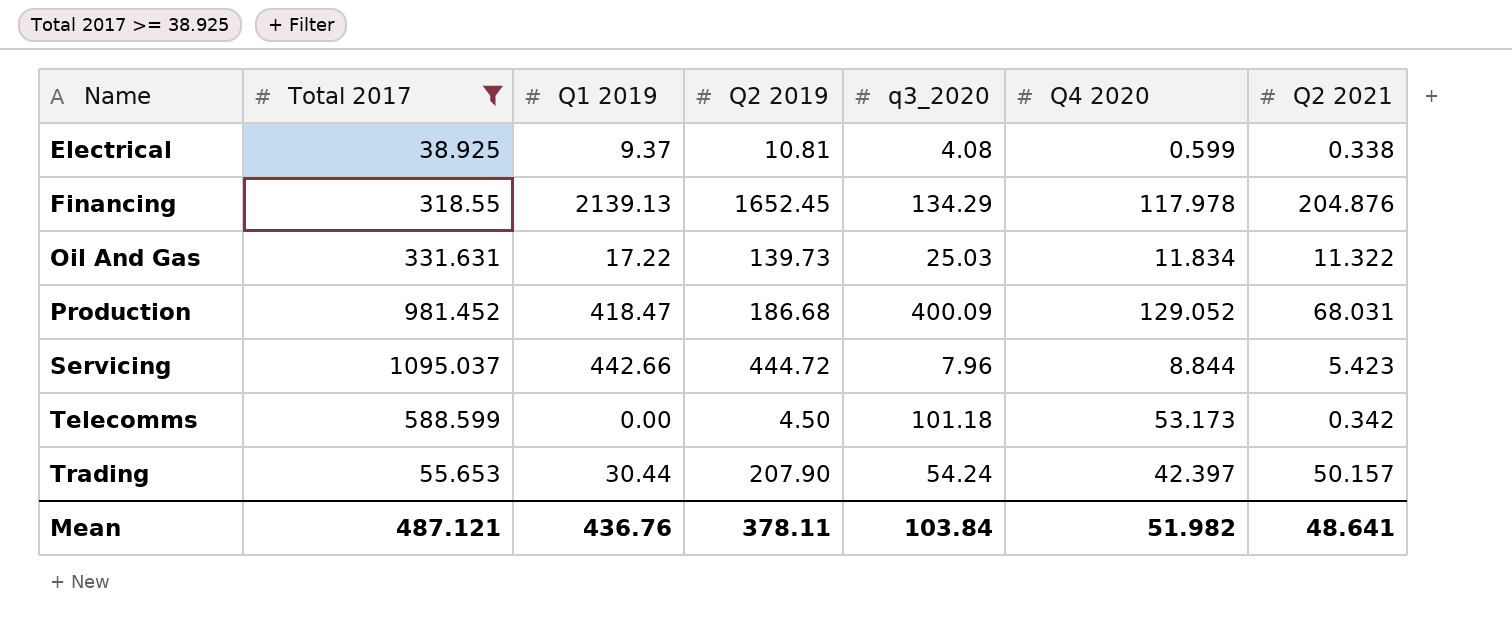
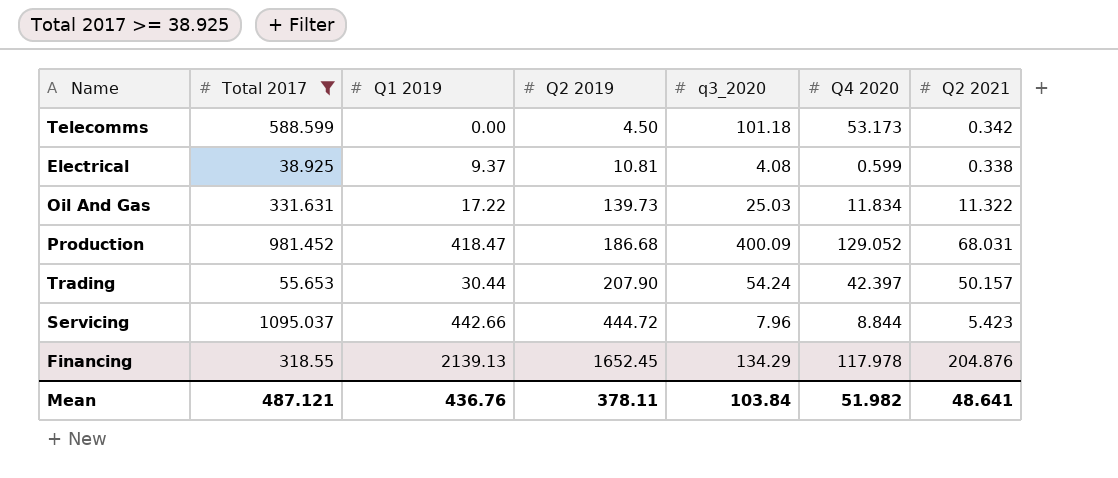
row order: Name ascending -> Q2 2019 ascending

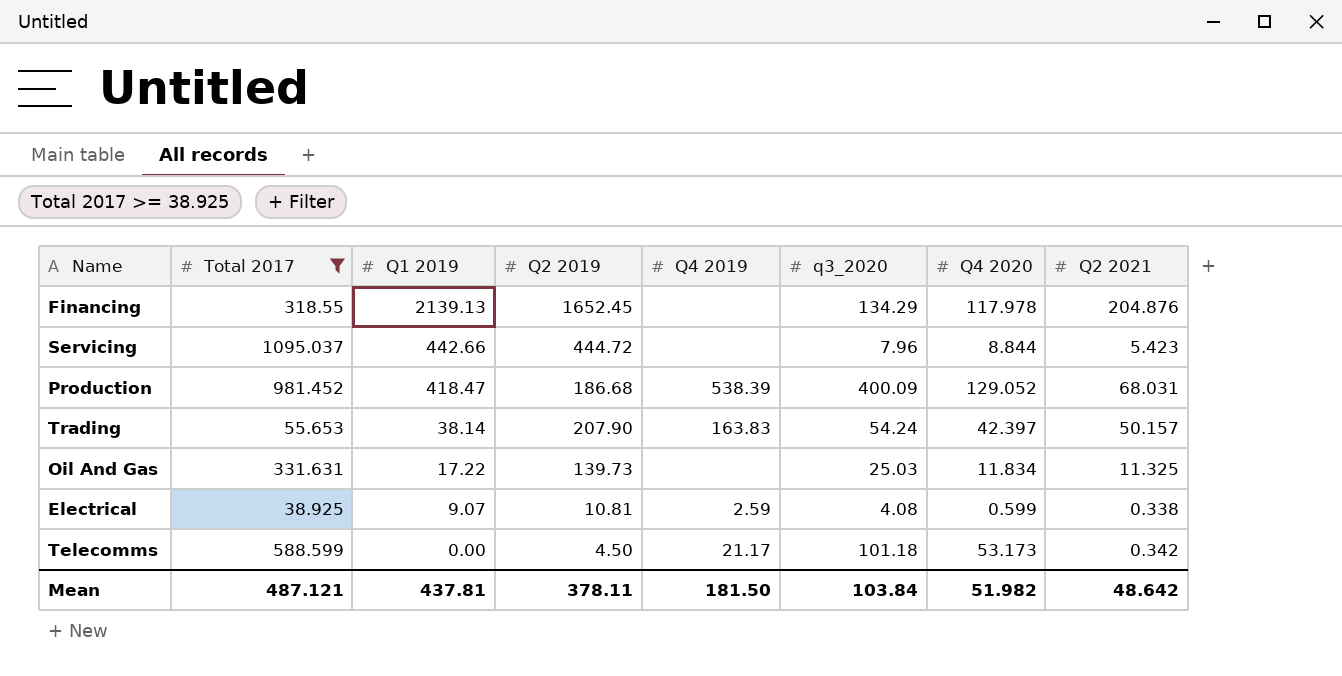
row order: Q2 2019 ascending -> Q1 2019 descending
column Q4 2019 | position: none -> 5
Trading | Q1 2019: 30.44 -> 38.14
Oil And Gas | Q2 2021: 11.322 -> 11.325
Electrical | Q1 2019: 9.37 -> 9.07
Mean | Q1 2019: 436.76 -> 437.81
Mean | Q2 2021: 48.641 -> 48.642

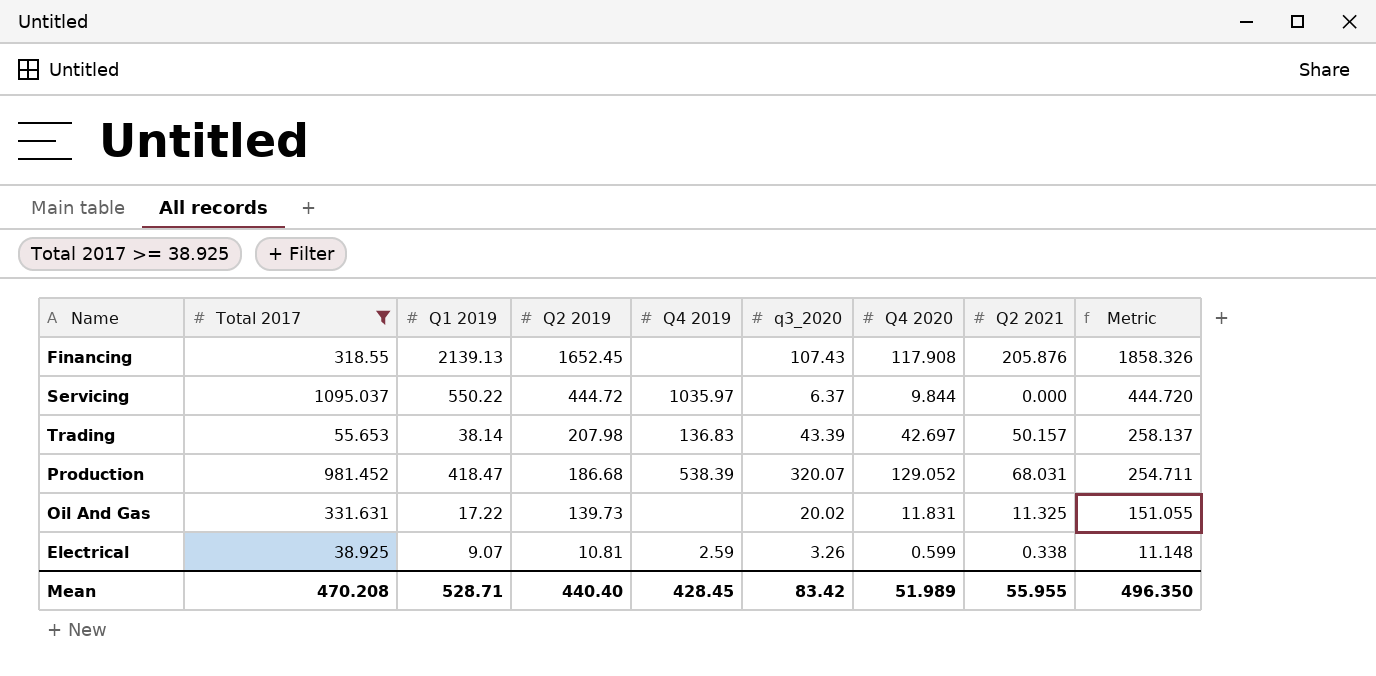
row order: Q1 2019 descending -> Q2 2019 descending
column Metric | formula: none -> [Q2 2019] + [Q2 2021]
row Telecomms: 588.599 | 0.00 | 4.50 | 21.17 | 101.18 | 53.173 | 0.342 -> none
Financing | q3_2020: 134.29 -> 107.43
Financing | Q4 2020: 117.978 -> 117.908
Financing | Q2 2021: 204.876 -> 205.876
Servicing | Q1 2019: 442.66 -> 550.22
Servicing | Q4 2019: none -> 1035.97
Servicing | q3_2020: 7.96 -> 6.37
Servicing | Q4 2020: 8.844 -> 9.844
Servicing | Q2 2021: 5.423 -> 0.000
Trading | Q2 2019: 207.90 -> 207.98
Trading | Q4 2019: 163.83 -> 136.83
Trading | q3_2020: 54.24 -> 43.39
Trading | Q4 2020: 42.397 -> 42.697
Production | q3_2020: 400.09 -> 320.07
Oil And Gas | q3_2020: 25.03 -> 20.02
Oil And Gas | Q4 2020: 11.834 -> 11.831
Electrical | q3_2020: 4.08 -> 3.26
Mean | Total 2017: 487.121 -> 470.208
Mean | Q1 2019: 437.81 -> 528.71
Mean | Q2 2019: 378.11 -> 440.40
Mean | Q4 2019: 181.50 -> 428.45
Mean | q3_2020: 103.84 -> 83.42
Mean | Q4 2020: 51.982 -> 51.989
Mean | Q2 2021: 48.642 -> 55.955

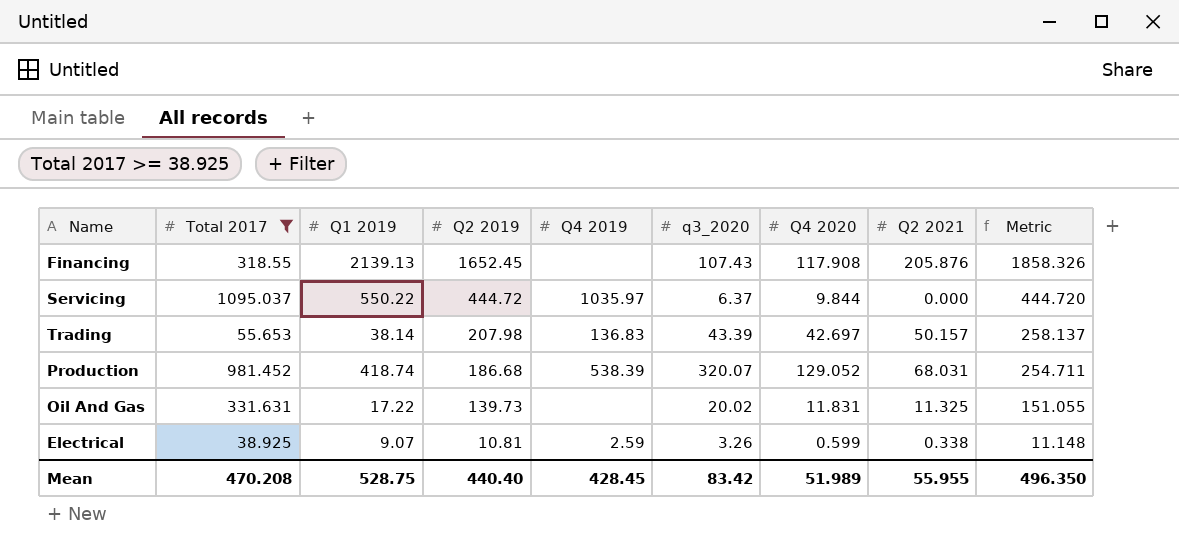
Production | Q1 2019: 418.47 -> 418.74
Mean | Q1 2019: 528.71 -> 528.75

